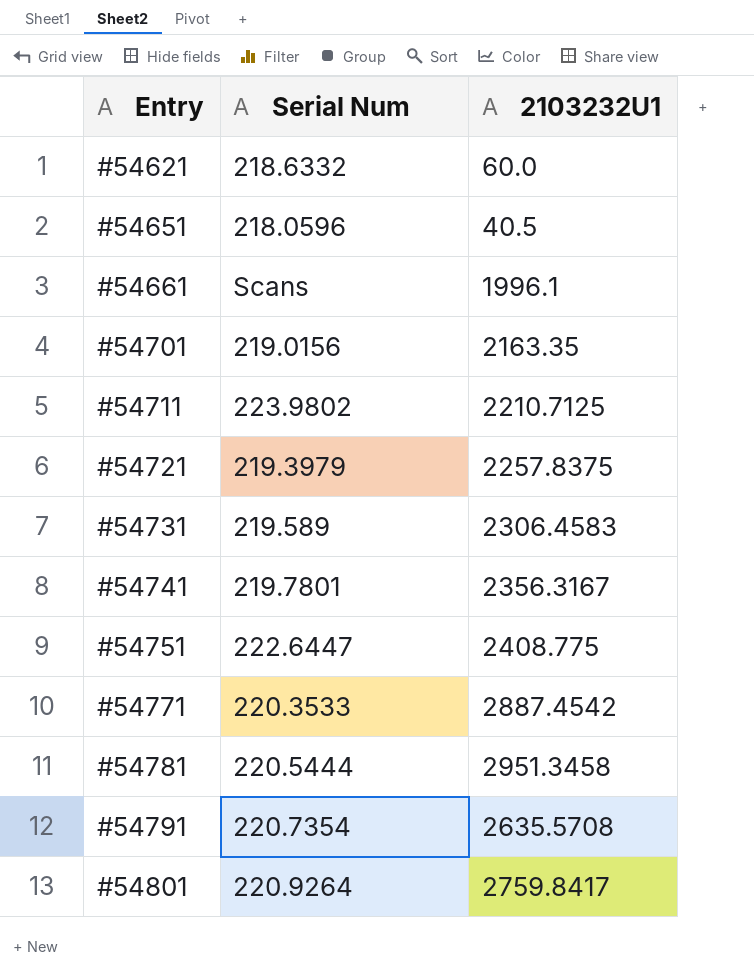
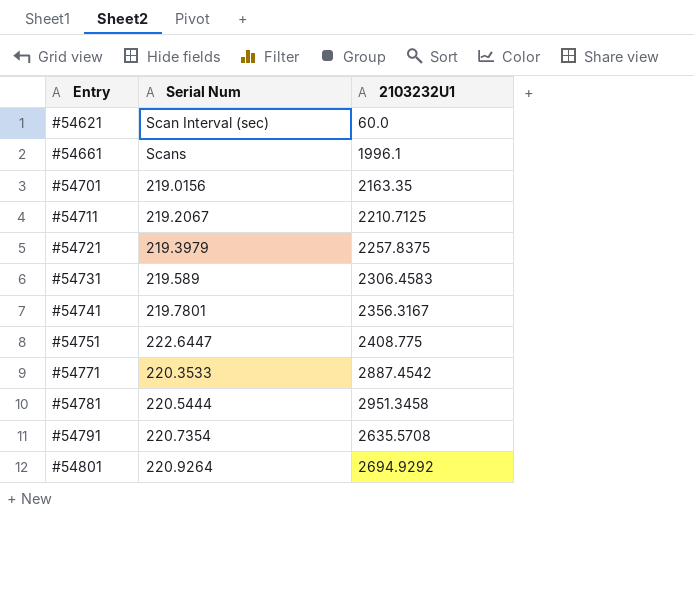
row #54651: 218.0596 | 40.5 -> none
#54621 | Serial Num: 218.6332 -> Scan Interval (sec)
#54711 | Serial Num: 223.9802 -> 219.2067
#54801 | 2103232U1: 2759.8417 -> 2694.9292

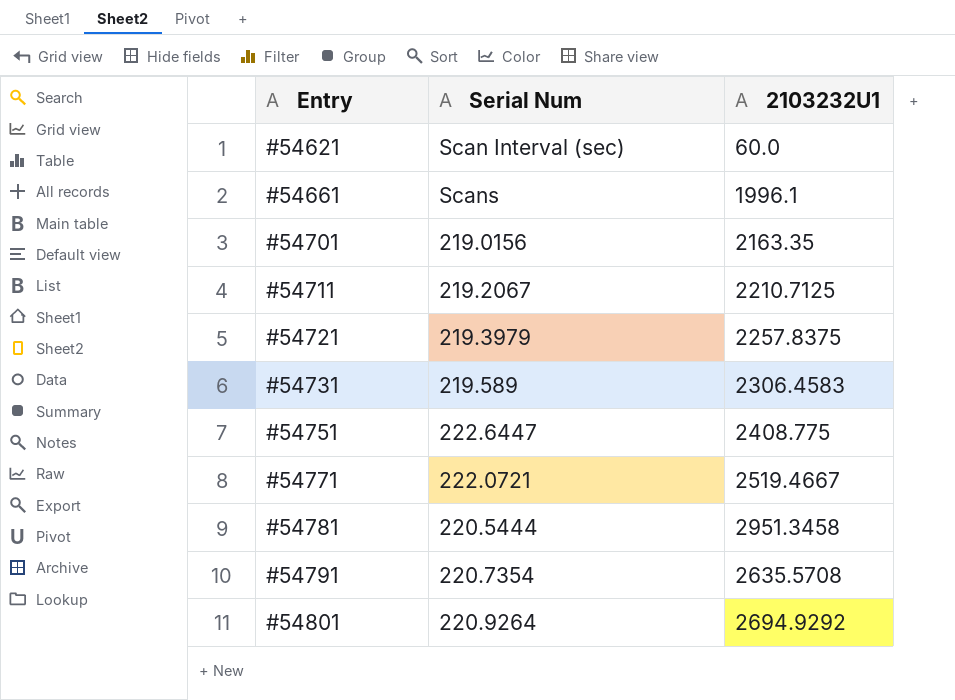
row #54741: 219.7801 | 2356.3167 -> none
#54771 | Serial Num: 220.3533 -> 222.0721
#54771 | 2103232U1: 2887.4542 -> 2519.4667

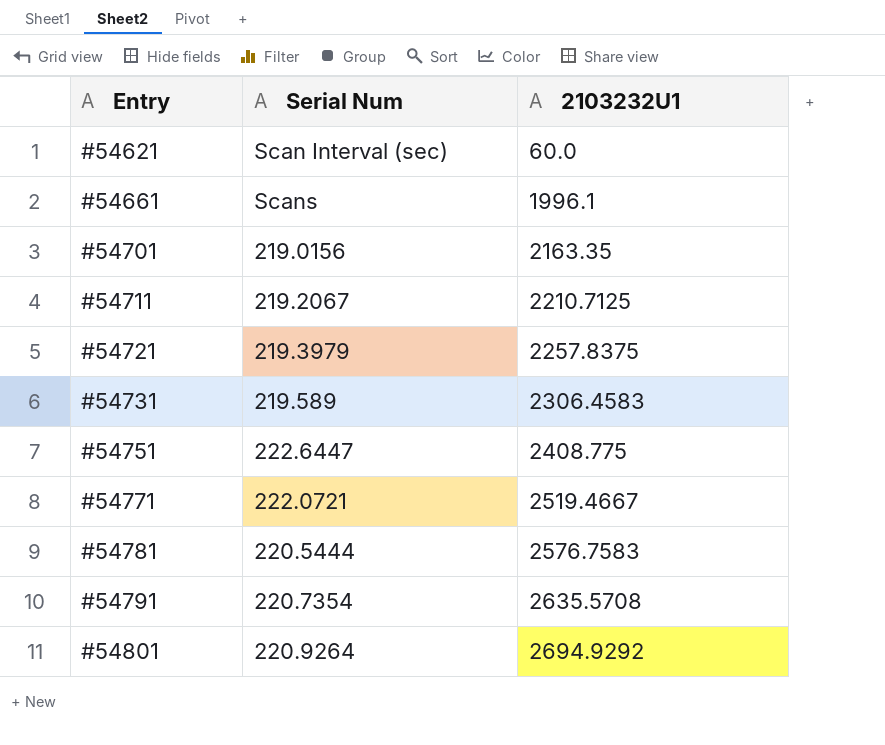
#54781 | 2103232U1: 2951.3458 -> 2576.7583

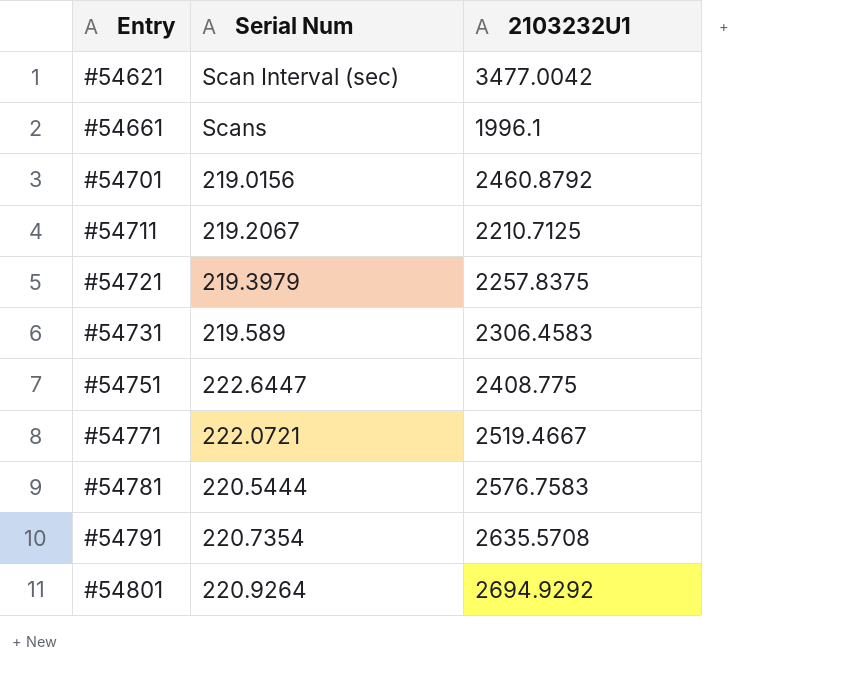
#54621 | 2103232U1: 60.0 -> 3477.0042
#54701 | 2103232U1: 2163.35 -> 2460.8792

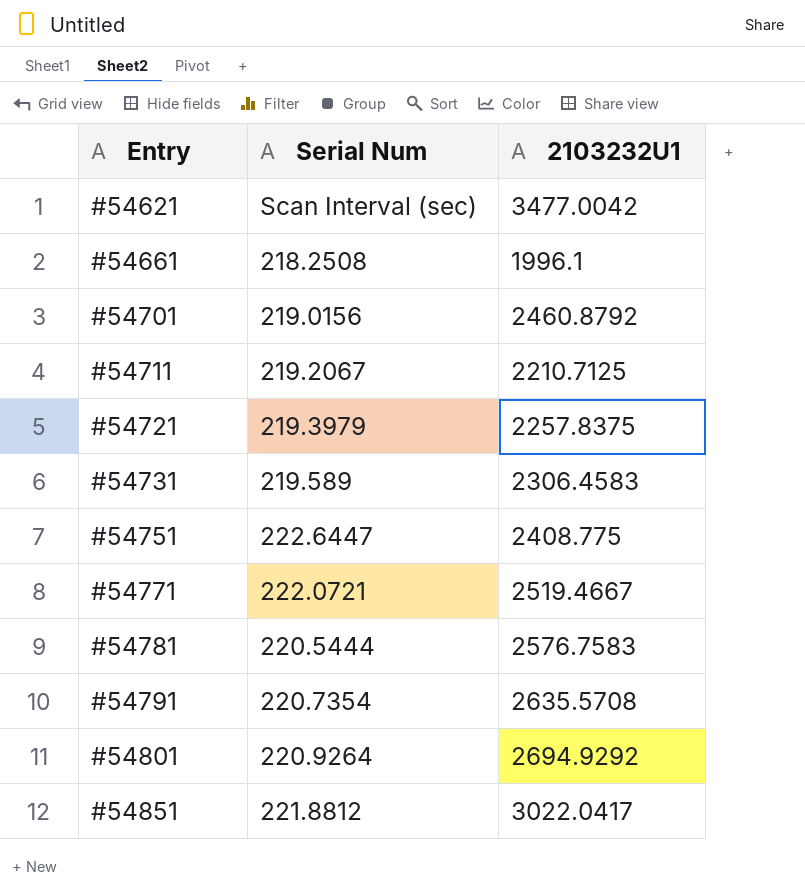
#54661 | Serial Num: Scans -> 218.2508
row #54851: none -> 221.8812 | 3022.0417

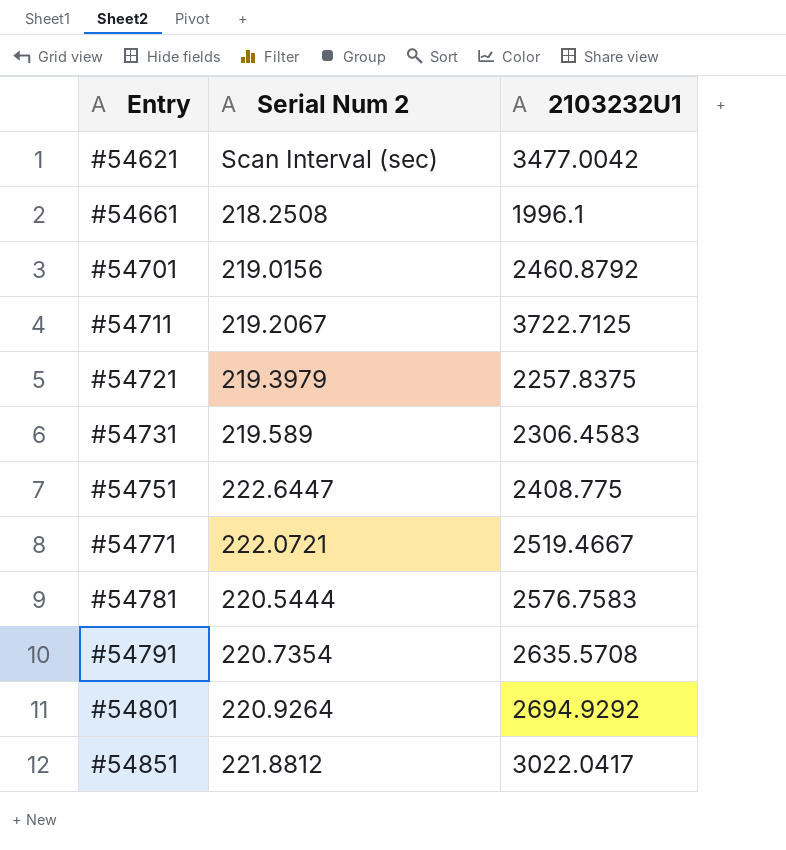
column name: Serial Num -> Serial Num 2
#54711 | 2103232U1: 2210.7125 -> 3722.7125

